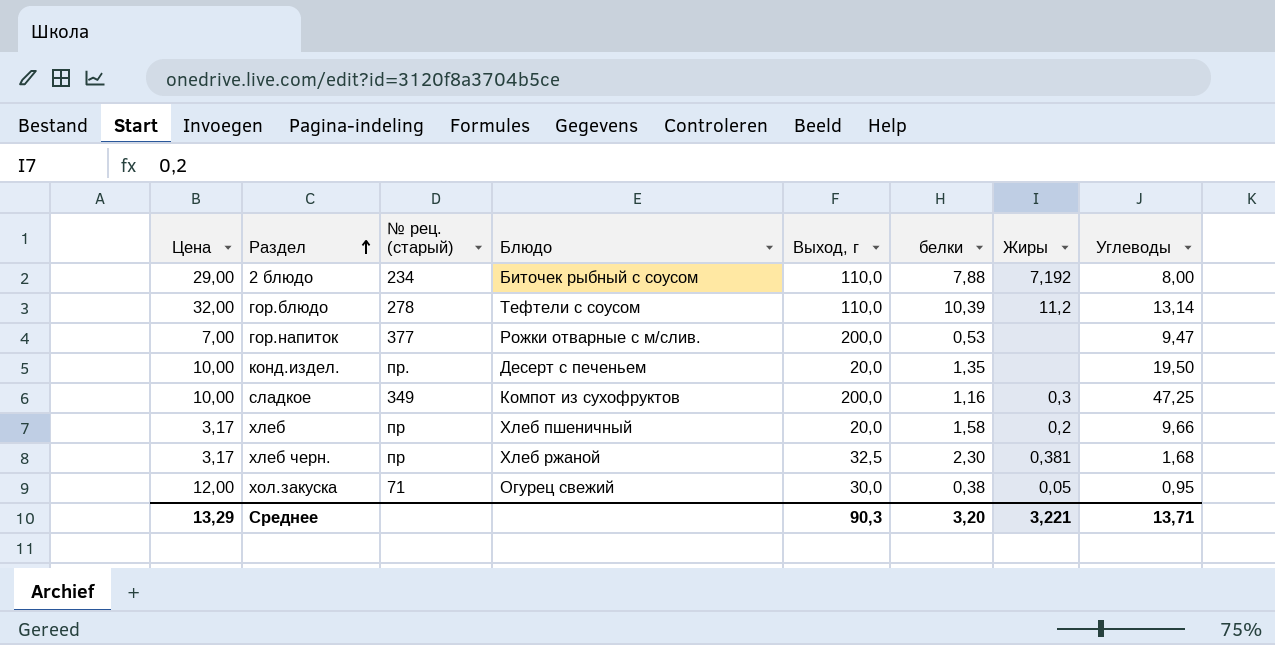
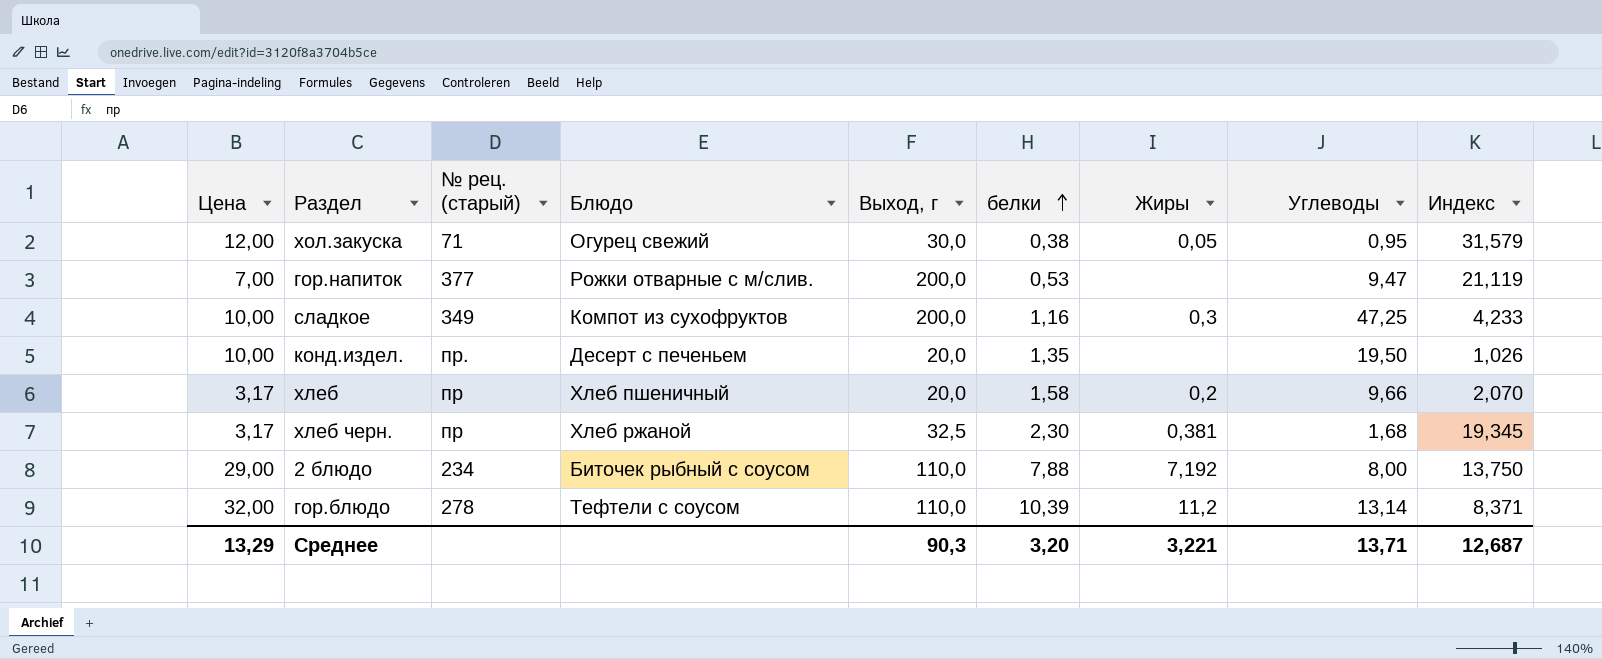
row order: Раздел ascending -> белки ascending
column Индекс | formula: none -> [Выход, г] / [Углеводы]

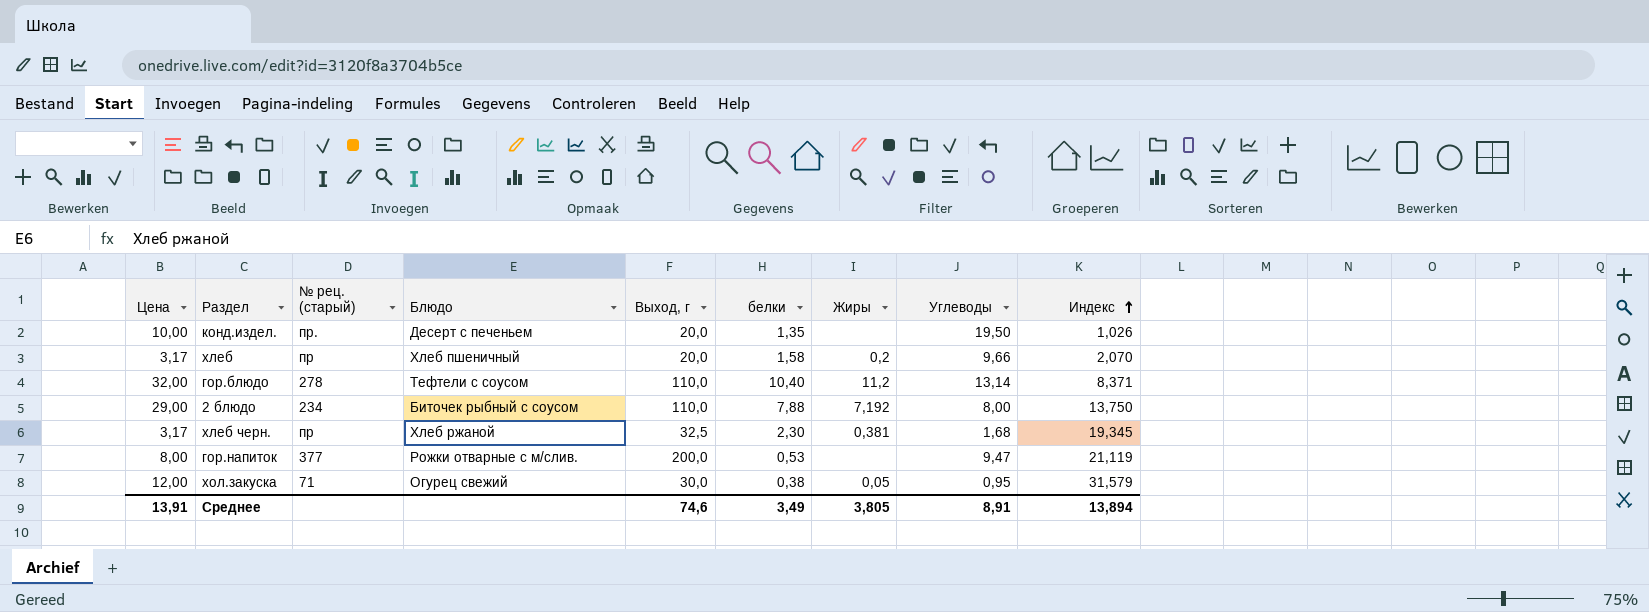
row order: белки ascending -> Индекс ascending
row сладкое: 10,00 | 349 | Компот из сухофруктов | 200,0 | 1,16 | 0,3 | 47,25 | 4,233 -> none
гор.блюдо | белки: 10,39 -> 10,40
гор.напиток | Цена: 7,00 -> 8,00
Среднее | Цена: 13,29 -> 13,91
Среднее | Выход, г: 90,3 -> 74,6
Среднее | белки: 3,20 -> 3,49
Среднее | Жиры: 3,221 -> 3,805
Среднее | Углеводы: 13,71 -> 8,91
Среднее | Индекс: 12,687 -> 13,894

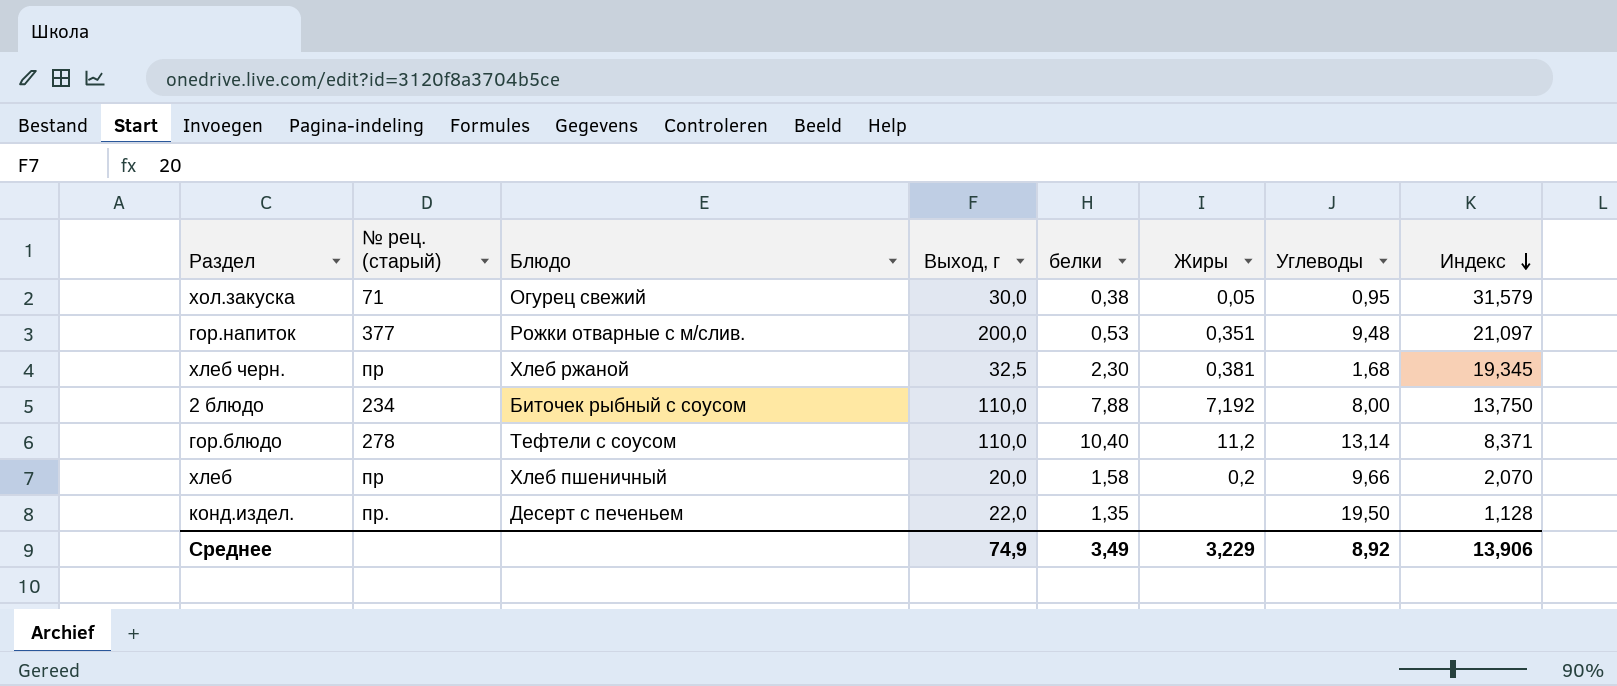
row order: Индекс ascending -> Индекс descending
column Цена | position: 1 -> none
гор.напиток | Жиры: none -> 0,351
гор.напиток | Углеводы: 9,47 -> 9,48
гор.напиток | Индекс: 21,119 -> 21,097
конд.издел. | Выход, г: 20,0 -> 22,0
конд.издел. | Индекс: 1,026 -> 1,128
Среднее | Выход, г: 74,6 -> 74,9
Среднее | Жиры: 3,805 -> 3,229
Среднее | Углеводы: 8,91 -> 8,92
Среднее | Индекс: 13,894 -> 13,906

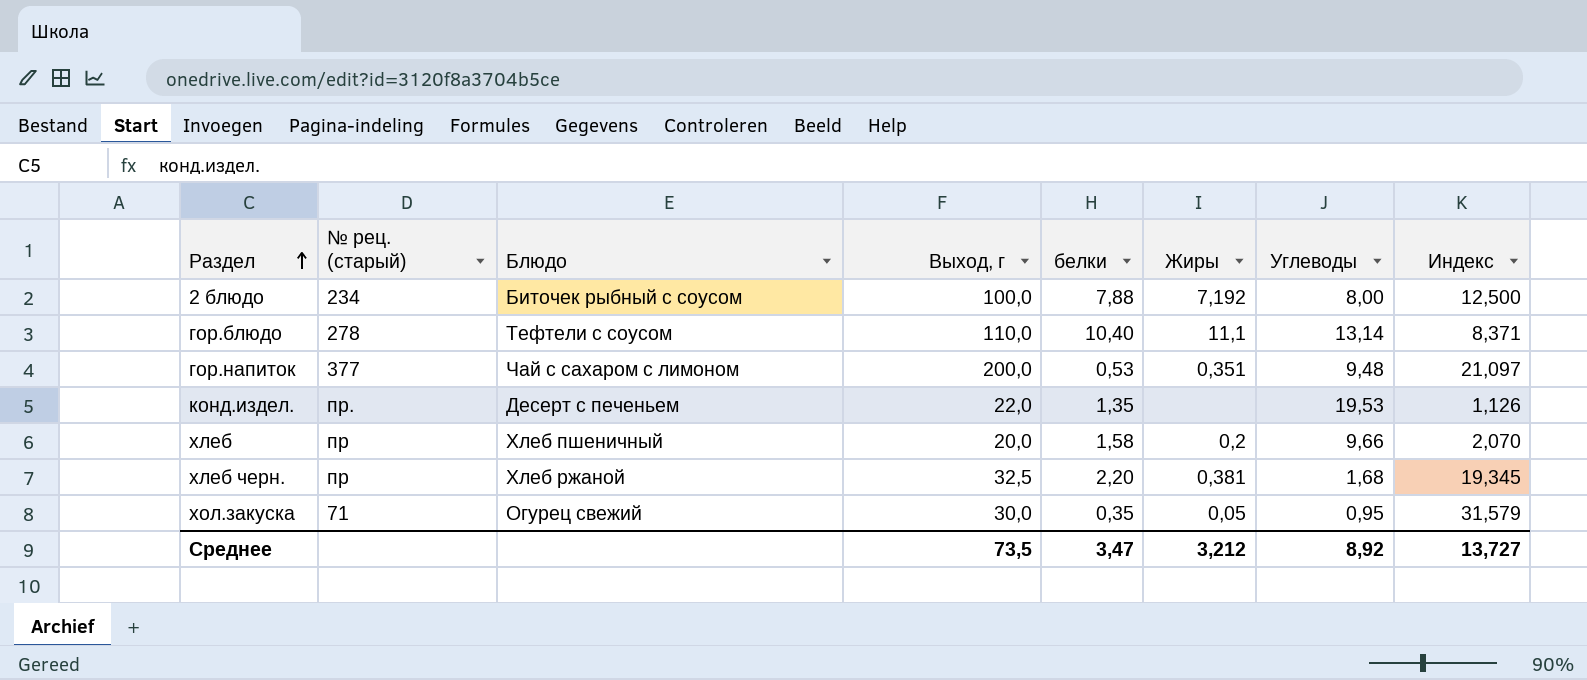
row order: Индекс descending -> Раздел ascending
2 блюдо | Выход, г: 110,0 -> 100,0
2 блюдо | Индекс: 13,750 -> 12,500
гор.блюдо | Жиры: 11,2 -> 11,1
гор.напиток | Блюдо: Рожки отварные с м/слив. -> Чай с сахаром с лимоном
конд.издел. | Углеводы: 19,50 -> 19,53
конд.издел. | Индекс: 1,128 -> 1,126
хлеб черн. | белки: 2,30 -> 2,20
хол.закуска | белки: 0,38 -> 0,35
Среднее | Выход, г: 74,9 -> 73,5
Среднее | белки: 3,49 -> 3,47
Среднее | Жиры: 3,229 -> 3,212
Среднее | Индекс: 13,906 -> 13,727

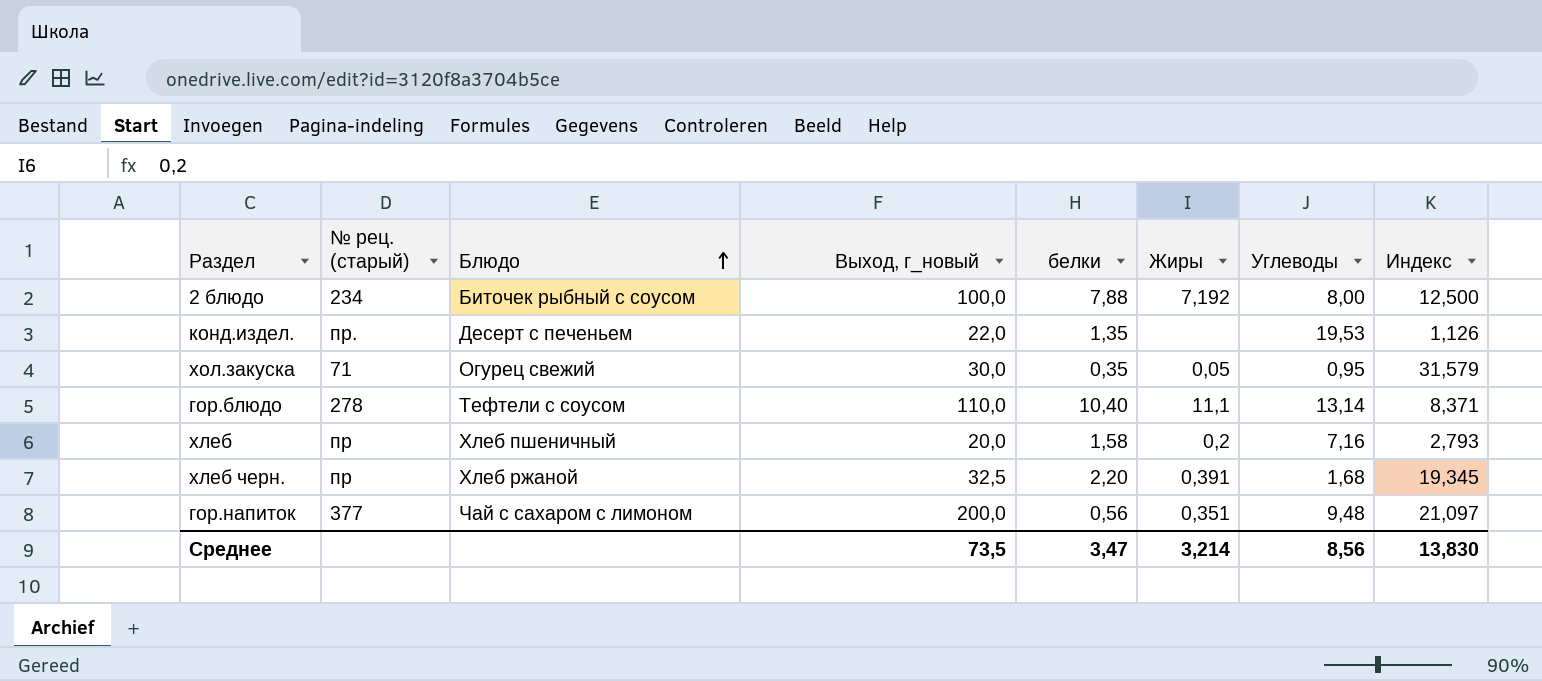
row order: Раздел ascending -> Блюдо ascending
column name: Выход, г -> Выход, г_новый
хлеб | Углеводы: 9,66 -> 7,16
хлеб | Индекс: 2,070 -> 2,793
хлеб черн. | Жиры: 0,381 -> 0,391
гор.напиток | белки: 0,53 -> 0,56
Среднее | Жиры: 3,212 -> 3,214
Среднее | Углеводы: 8,92 -> 8,56
Среднее | Индекс: 13,727 -> 13,830

